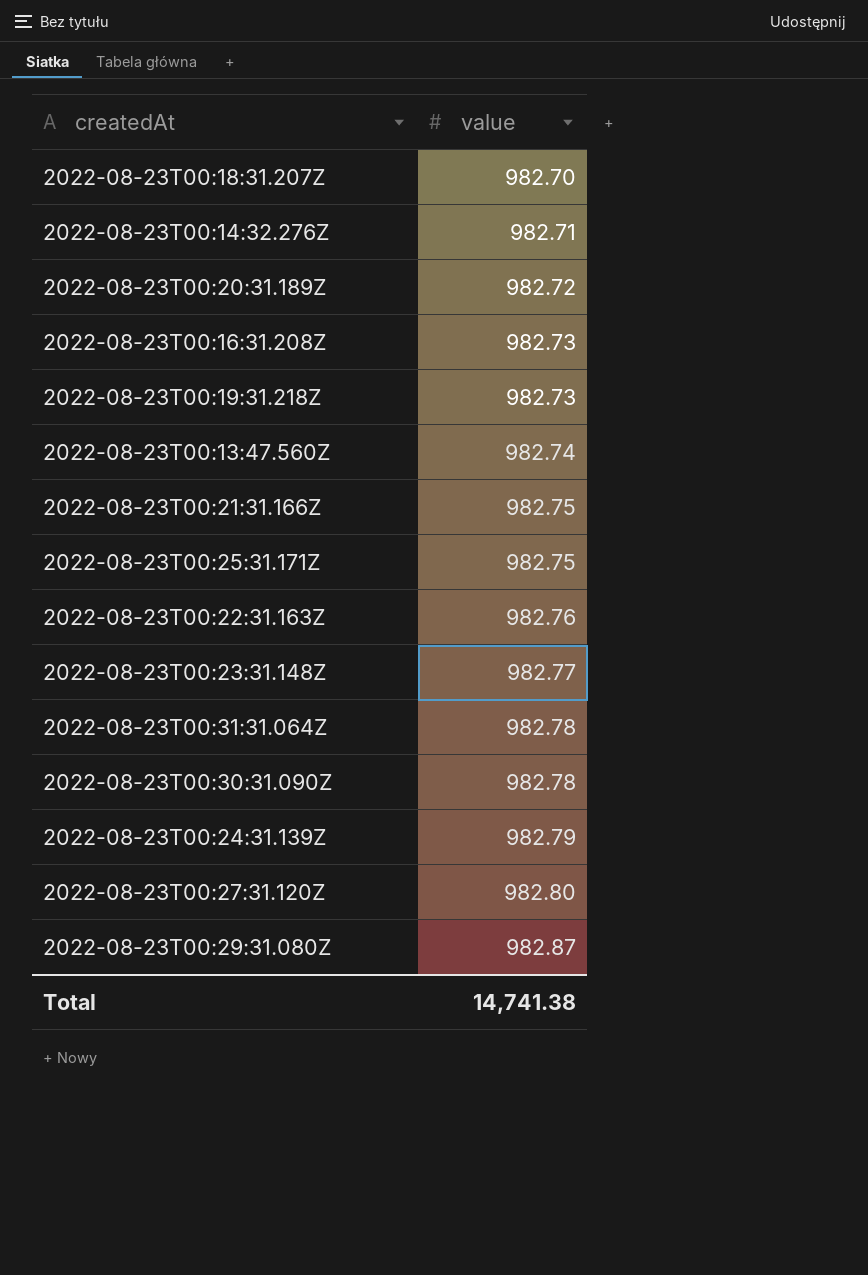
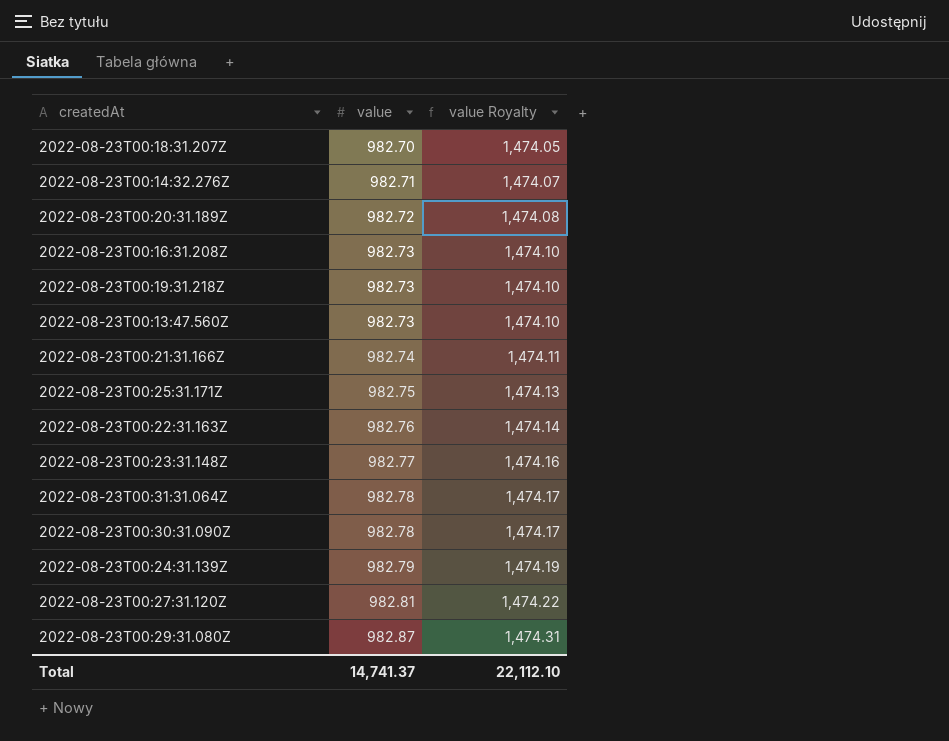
column value Royalty | formula: none -> [value] * 1.5
2022-08-23T00:13:47.560Z | value: 982.74 -> 982.73
2022-08-23T00:21:31.166Z | value: 982.75 -> 982.74
2022-08-23T00:27:31.120Z | value: 982.80 -> 982.81
Total | value: 14,741.38 -> 14,741.37

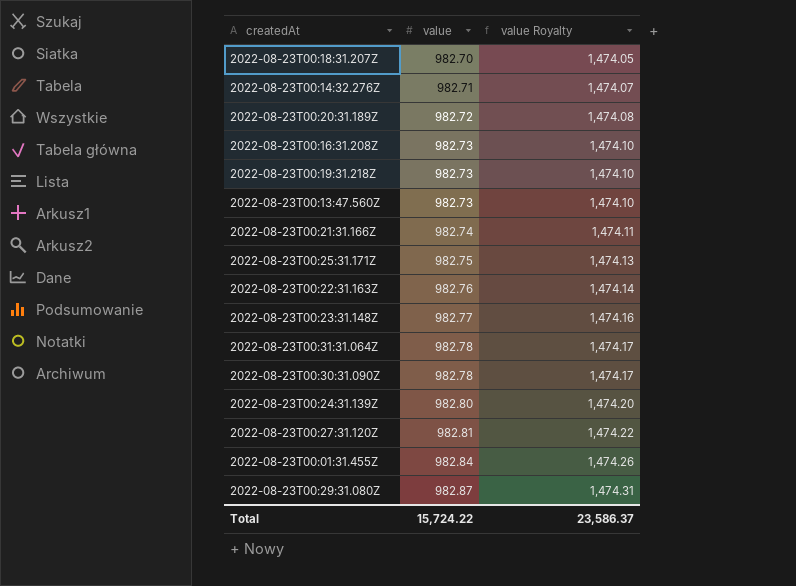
2022-08-23T00:24:31.139Z | value: 982.79 -> 982.80
2022-08-23T00:24:31.139Z | value Royalty: 1,474.19 -> 1,474.20
row 2022-08-23T00:01:31.455Z: none -> 982.84 | 1,474.26
Total | value: 14,741.37 -> 15,724.22
Total | value Royalty: 22,112.10 -> 23,586.37

